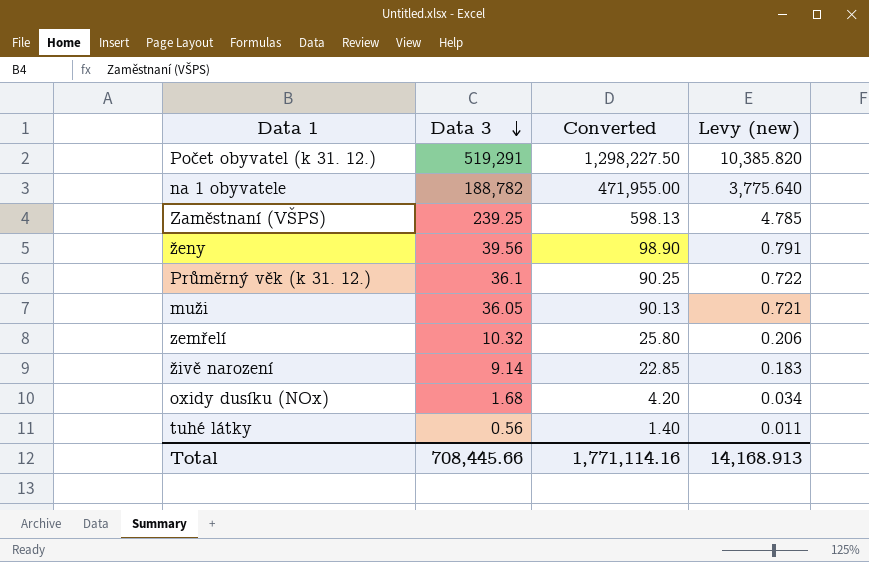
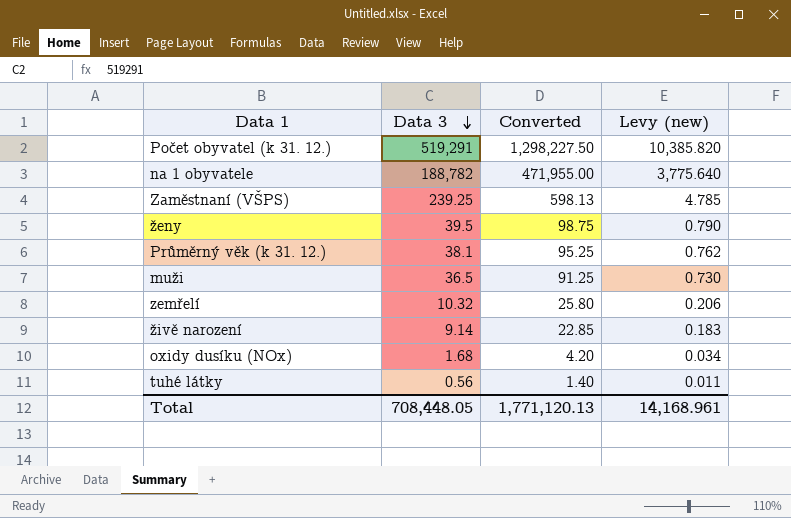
ženy | Data 3: 39.56 -> 39.5
ženy | Converted: 98.90 -> 98.75
ženy | Levy (new): 0.791 -> 0.790
Průměrný věk (k 31. 12.) | Data 3: 36.1 -> 38.1
Průměrný věk (k 31. 12.) | Converted: 90.25 -> 95.25
Průměrný věk (k 31. 12.) | Levy (new): 0.722 -> 0.762
muži | Data 3: 36.05 -> 36.5
muži | Converted: 90.13 -> 91.25
muži | Levy (new): 0.721 -> 0.730
Total | Data 3: 708,445.66 -> 708,448.05
Total | Converted: 1,771,114.16 -> 1,771,120.13
Total | Levy (new): 14,168.913 -> 14,168.961

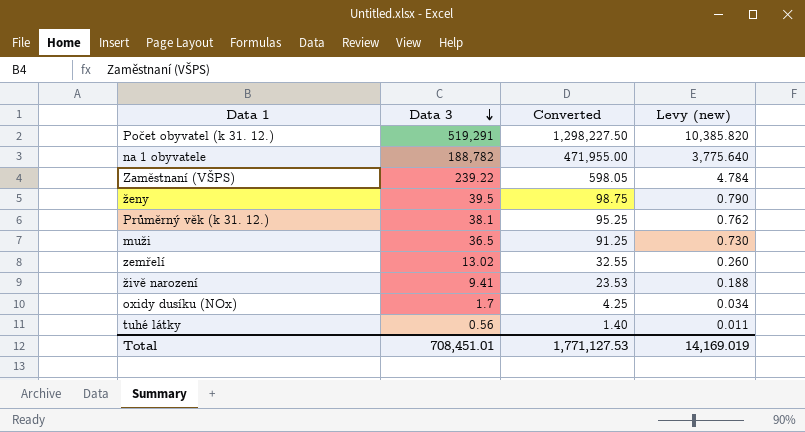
Zaměstnaní (VŠPS) | Data 3: 239.25 -> 239.22
Zaměstnaní (VŠPS) | Converted: 598.13 -> 598.05
Zaměstnaní (VŠPS) | Levy (new): 4.785 -> 4.784
zemřelí | Data 3: 10.32 -> 13.02
zemřelí | Converted: 25.80 -> 32.55
zemřelí | Levy (new): 0.206 -> 0.260
živě narození | Data 3: 9.14 -> 9.41
živě narození | Converted: 22.85 -> 23.53
živě narození | Levy (new): 0.183 -> 0.188
oxidy dusíku (NOx) | Data 3: 1.68 -> 1.7
oxidy dusíku (NOx) | Converted: 4.20 -> 4.25
Total | Data 3: 708,448.05 -> 708,451.01
Total | Converted: 1,771,120.13 -> 1,771,127.53
Total | Levy (new): 14,168.961 -> 14,169.019

